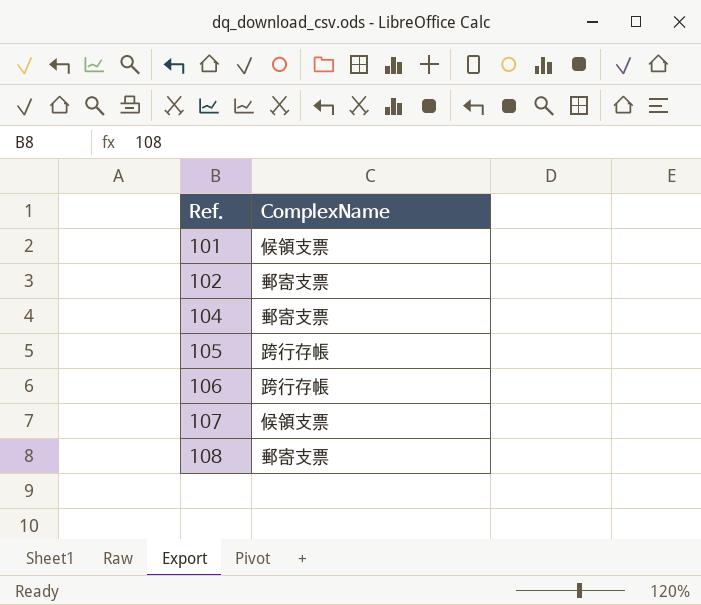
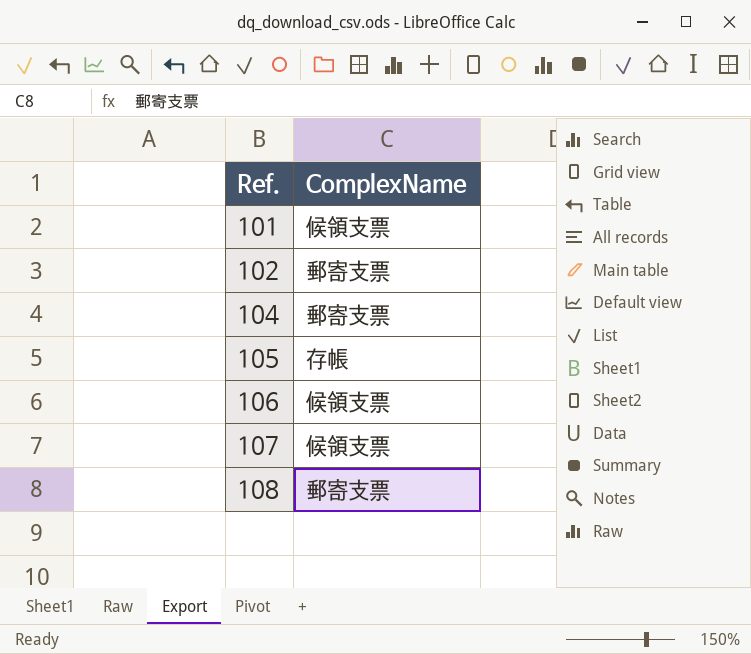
105 | ComplexName: 跨行存帳 -> 存帳
106 | ComplexName: 跨行存帳 -> 候領支票

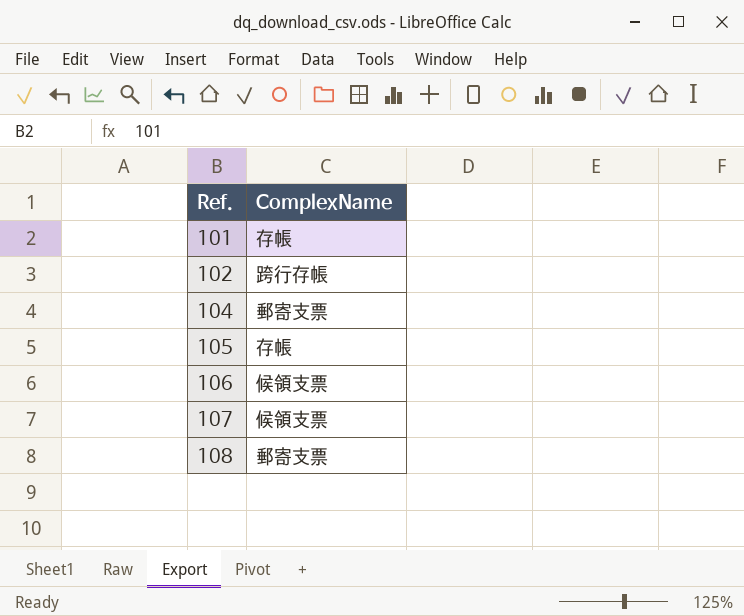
101 | ComplexName: 候領支票 -> 存帳
102 | ComplexName: 郵寄支票 -> 跨行存帳

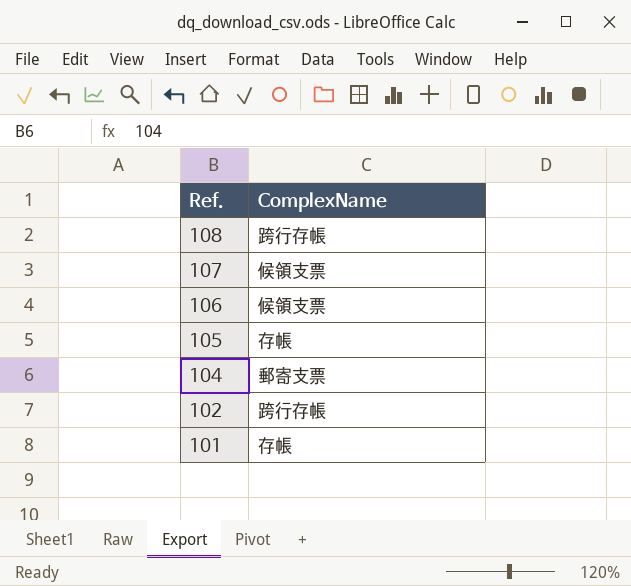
row order: Ref. ascending -> Ref. descending
108 | ComplexName: 郵寄支票 -> 跨行存帳

